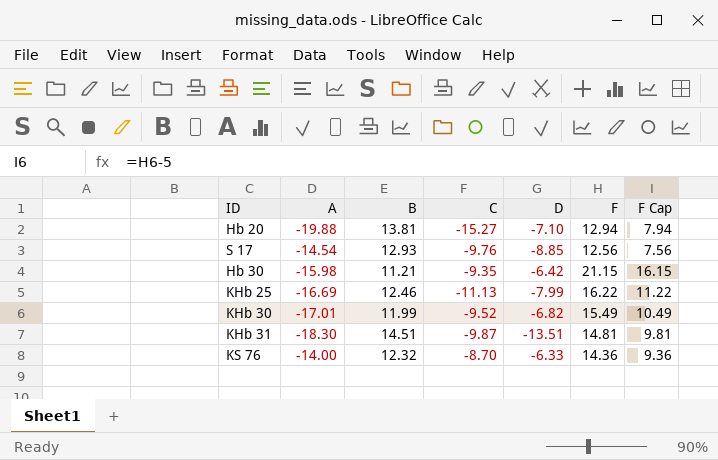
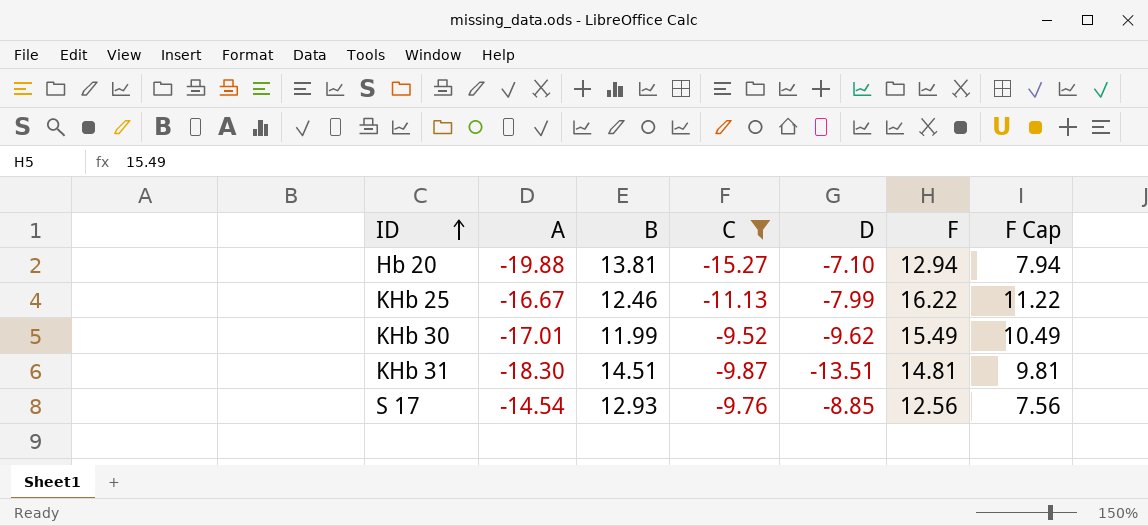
filter: none -> C <= -9.52
row order: none -> ID ascending
KHb 25 | A: -16.69 -> -16.67
KHb 30 | D: -6.82 -> -9.62

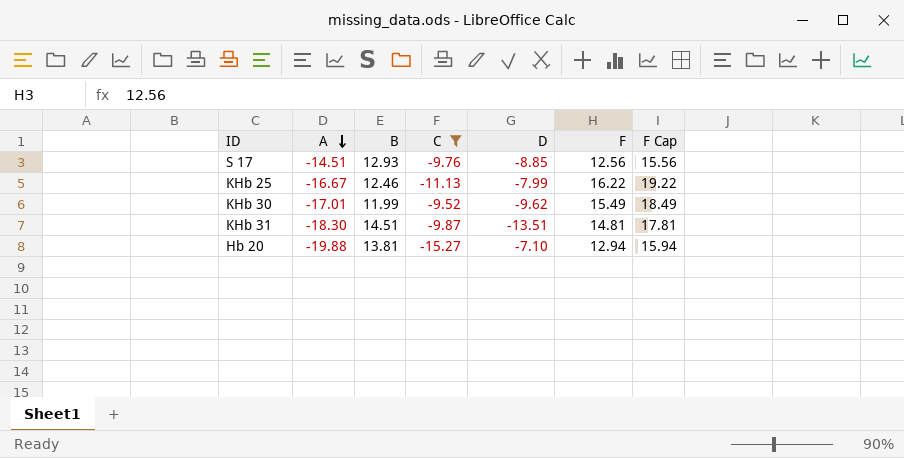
row order: ID ascending -> A descending
column F Cap | formula: [F] - 5 -> [F] + 3
S 17 | A: -14.54 -> -14.51

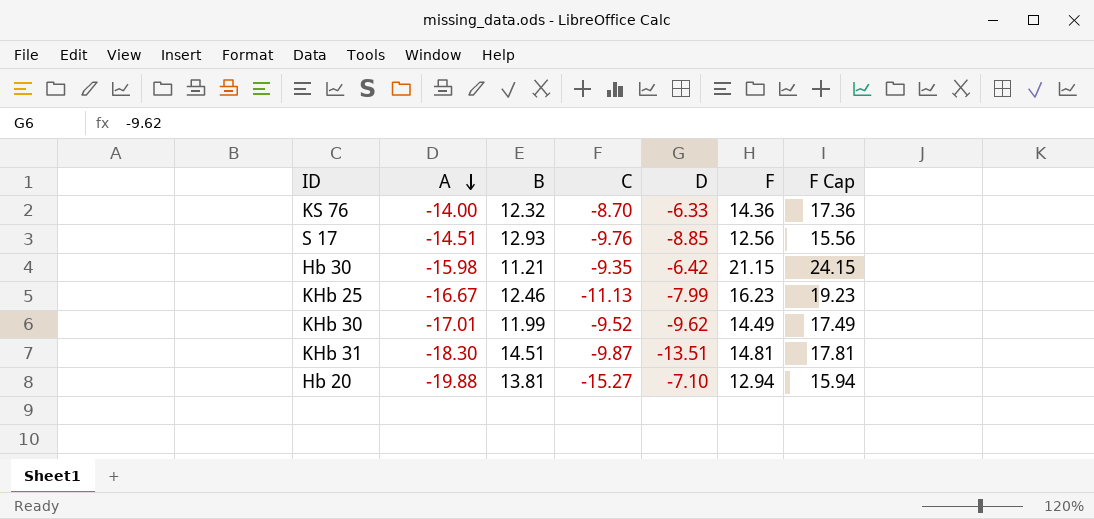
filter: C <= -9.52 -> none
KHb 25 | F: 16.22 -> 16.23
KHb 25 | F Cap: 19.22 -> 19.23
KHb 30 | F: 15.49 -> 14.49
KHb 30 | F Cap: 18.49 -> 17.49

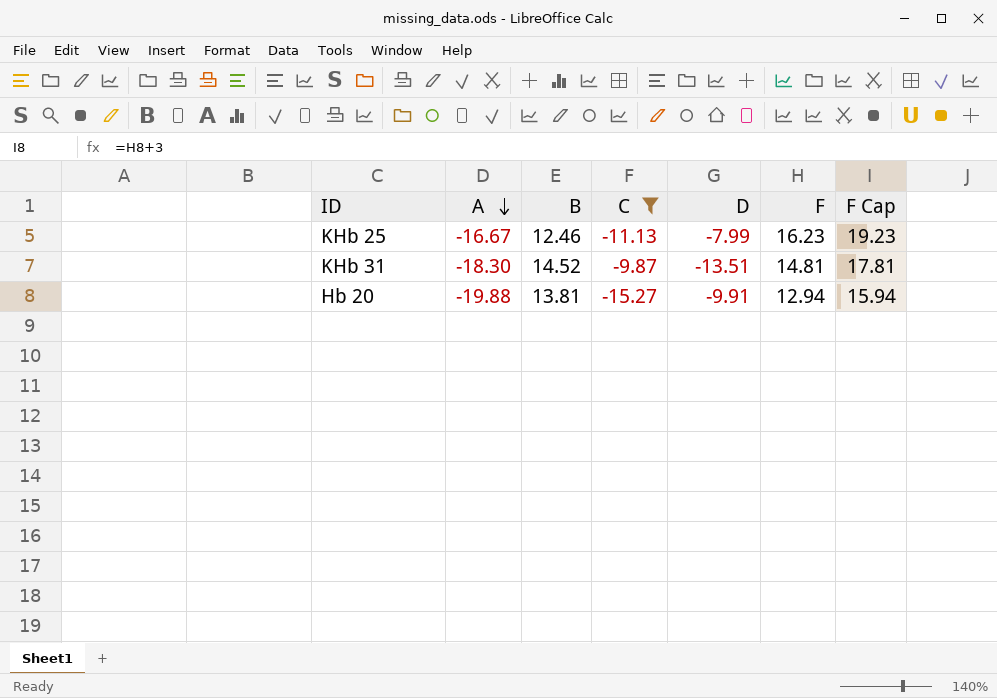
filter: none -> C <= -9.87
KHb 31 | B: 14.51 -> 14.52
Hb 20 | D: -7.10 -> -9.91

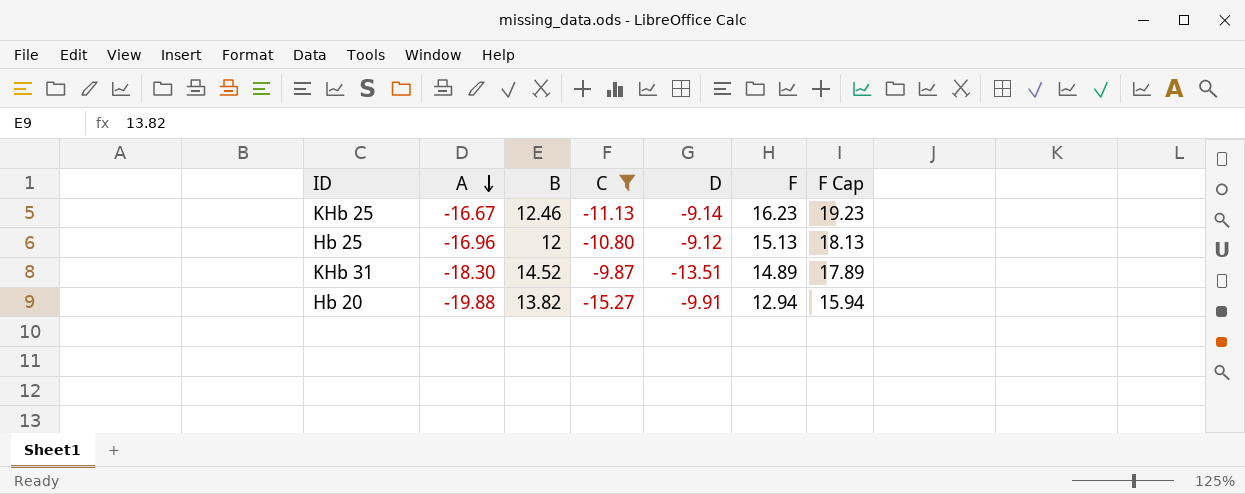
KHb 25 | D: -7.99 -> -9.14
row Hb 25: none -> -16.96 | 12 | -10.80 | -9.12 | 15.13 | 18.13
KHb 31 | F: 14.81 -> 14.89
KHb 31 | F Cap: 17.81 -> 17.89
Hb 20 | B: 13.81 -> 13.82

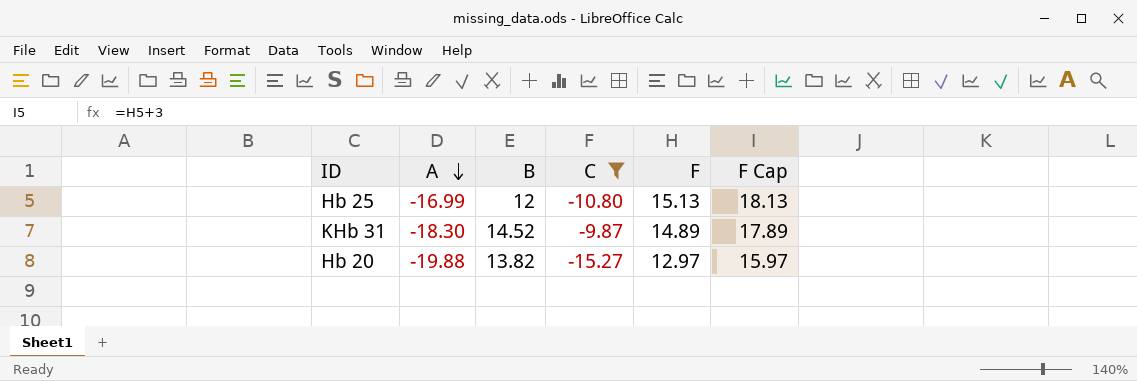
column D | position: 5 -> none
row KHb 25: -16.67 | 12.46 | -11.13 | -9.14 | 16.23 | 19.23 -> none
Hb 25 | A: -16.96 -> -16.99
Hb 20 | F: 12.94 -> 12.97
Hb 20 | F Cap: 15.94 -> 15.97

